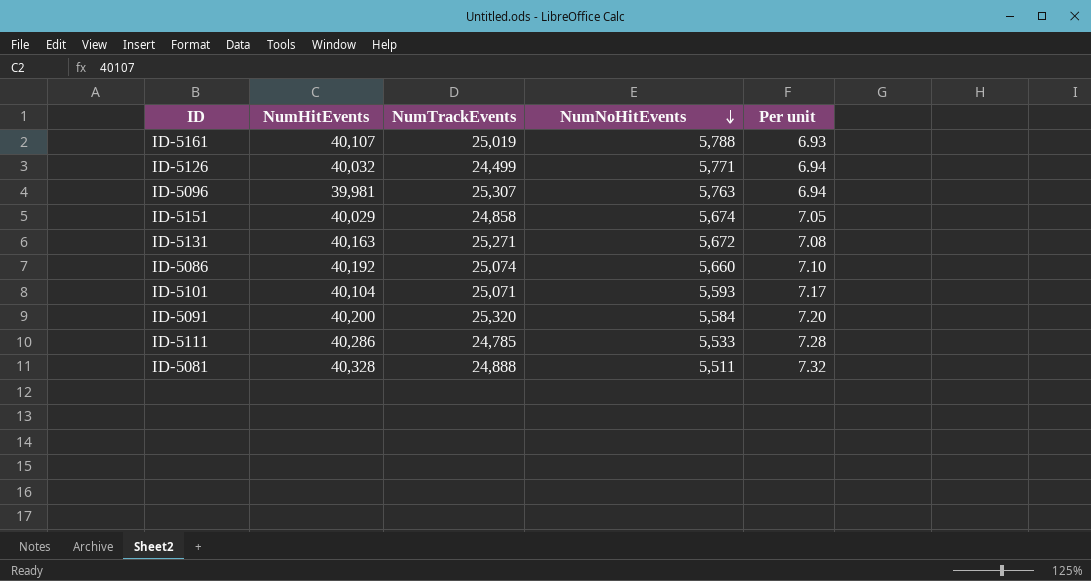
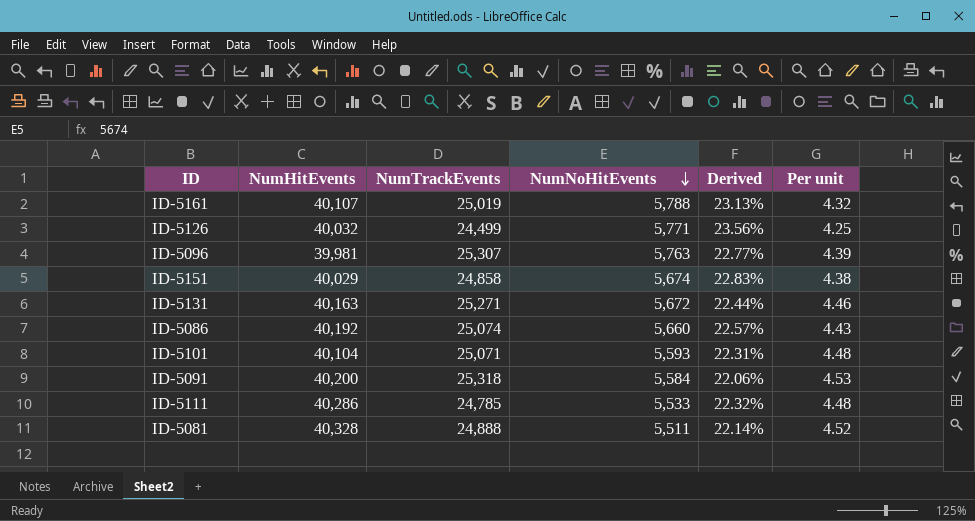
column Derived | formula: none -> [NumNoHitEvents] / [NumTrackEvents]
column Per unit | formula: [NumHitEvents] / [NumNoHitEvents] -> [NumTrackEvents] / [NumNoHitEvents]
ID-5091 | NumTrackEvents: 25,320 -> 25,318

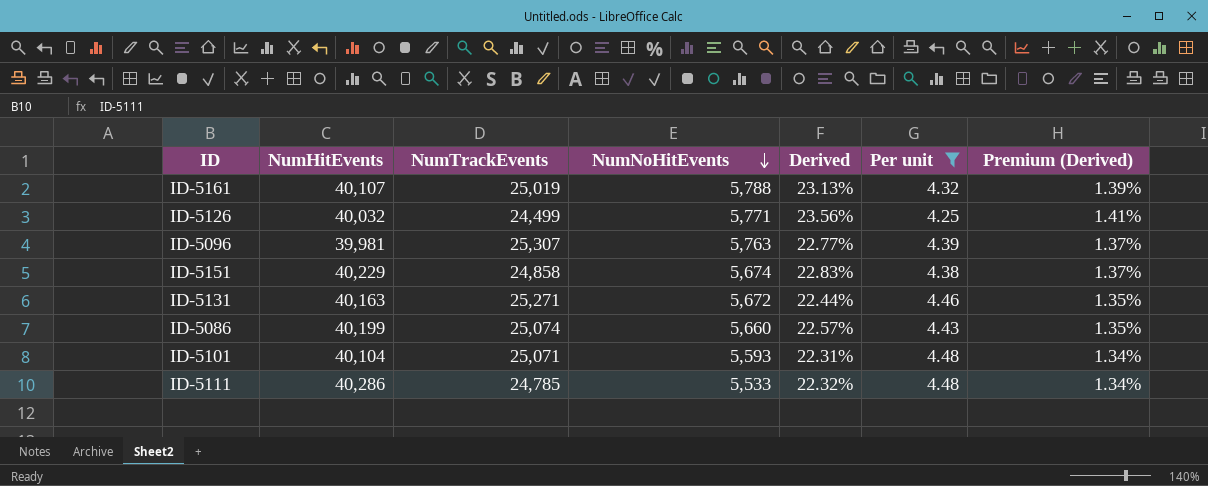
filter: none -> Per unit <= 4.48
column Premium (Derived) | formula: none -> [Derived] * 0.06
ID-5151 | NumHitEvents: 40,029 -> 40,229
ID-5086 | NumHitEvents: 40,192 -> 40,199

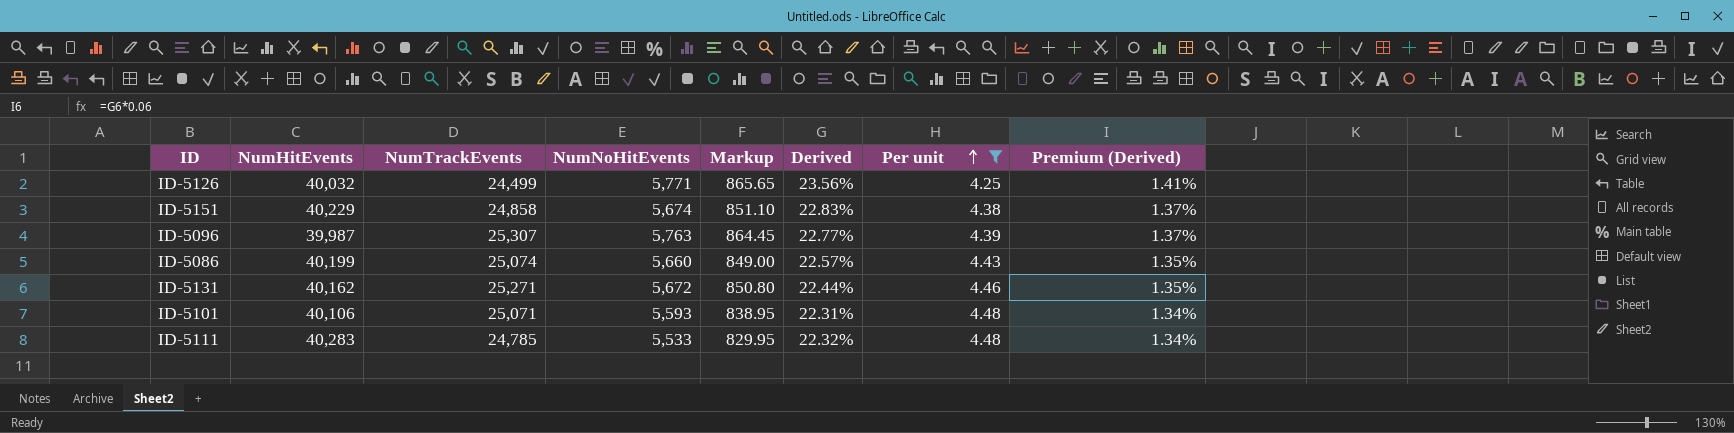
row order: NumNoHitEvents descending -> Per unit ascending
column Markup | formula: none -> [NumNoHitEvents] * 0.15
row ID-5161: 40,107 | 25,019 | 5,788 | 23.13% | 4.32 | 1.39% -> none
ID-5096 | NumHitEvents: 39,981 -> 39,987
ID-5131 | NumHitEvents: 40,163 -> 40,162
ID-5101 | NumHitEvents: 40,104 -> 40,106
ID-5111 | NumHitEvents: 40,286 -> 40,283

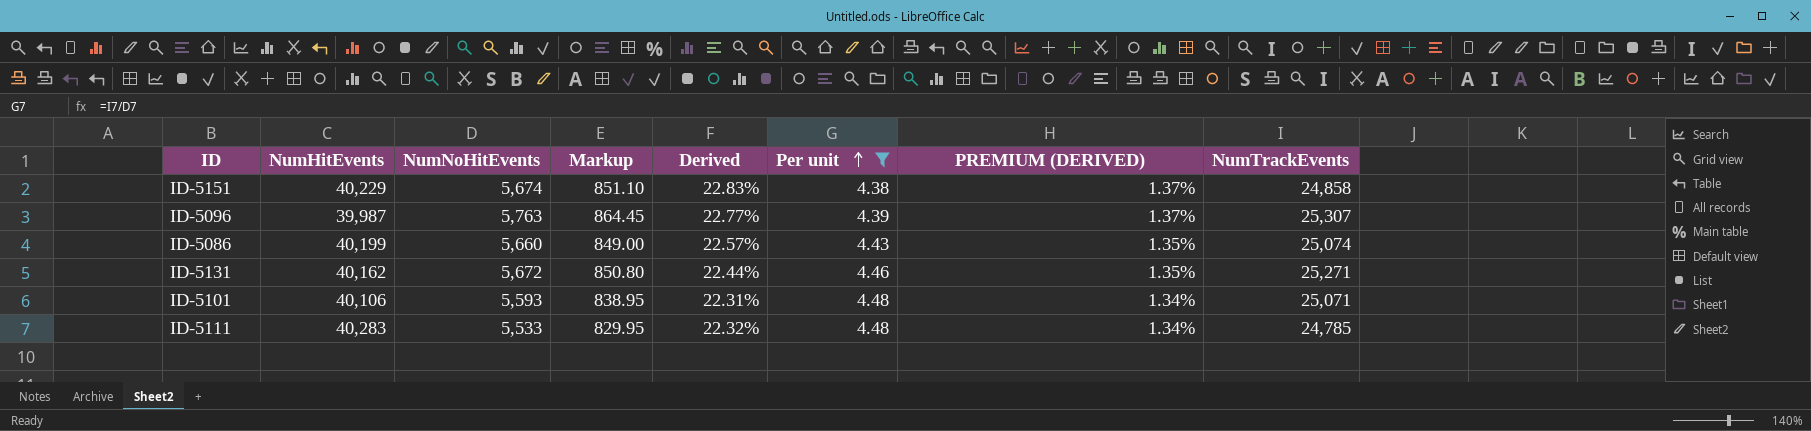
column name: Premium (Derived) -> PREMIUM (DERIVED)
column NumTrackEvents | position: 3 -> 8
row ID-5126: 40,032 | 24,499 | 5,771 | 865.65 | 23.56% | 4.25 | 1.41% -> none

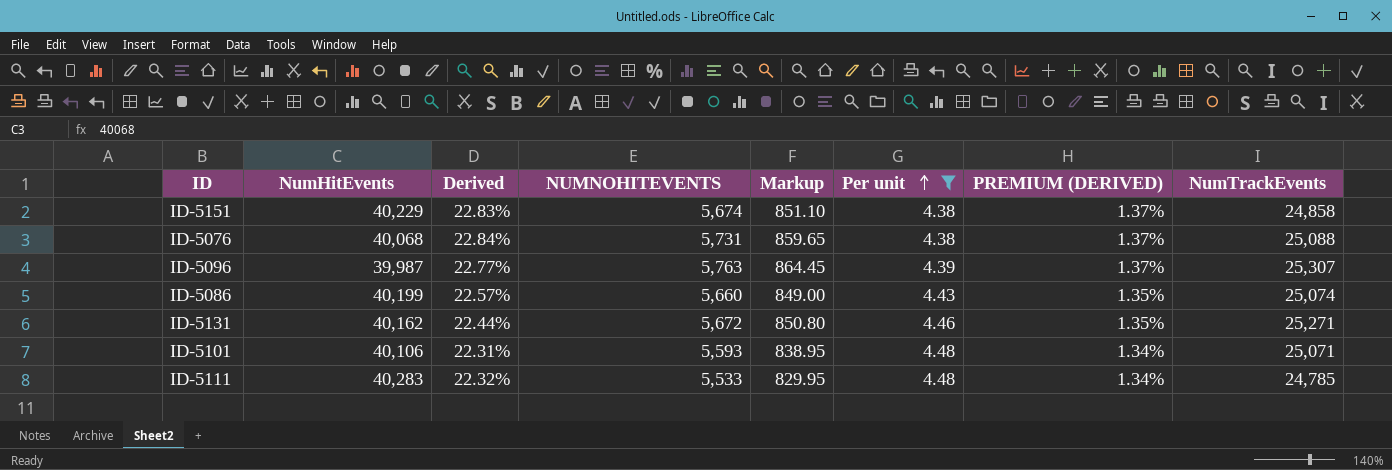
column Derived | position: 5 -> 3
column name: NumNoHitEvents -> NUMNOHITEVENTS
row ID-5076: none -> 40,068 | 22.84% | 5,731 | 859.65 | 4.38 | 1.37% | 25,088

